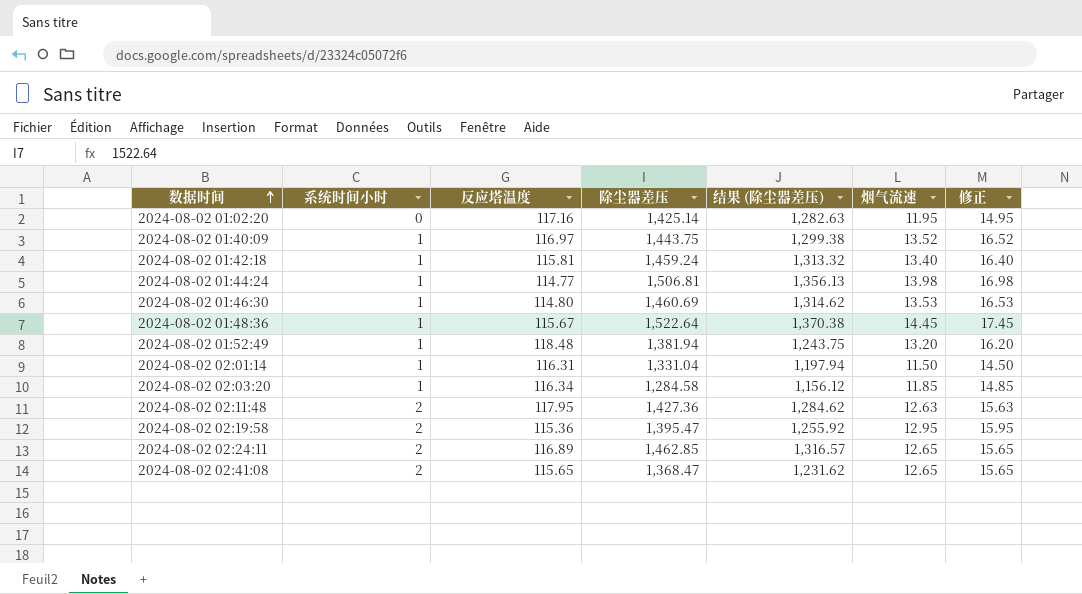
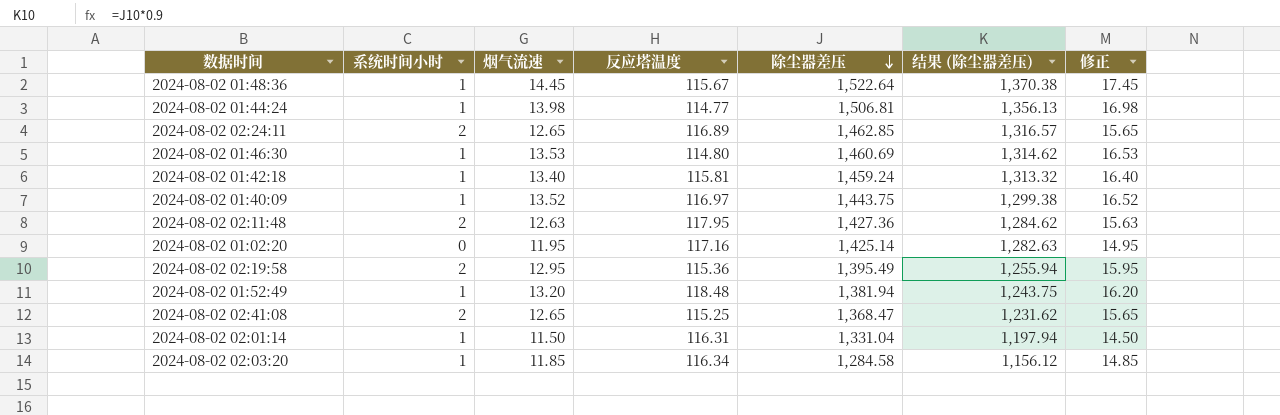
row order: 数据时间 ascending -> 除尘器差压 descending
column 烟气流速 | position: 6 -> 3
2024-08-02 02:19:58 | 除尘器差压: 1,395.47 -> 1,395.49
2024-08-02 02:19:58 | 结果 (除尘器差压): 1,255.92 -> 1,255.94
2024-08-02 02:41:08 | 反应塔温度: 115.65 -> 115.25

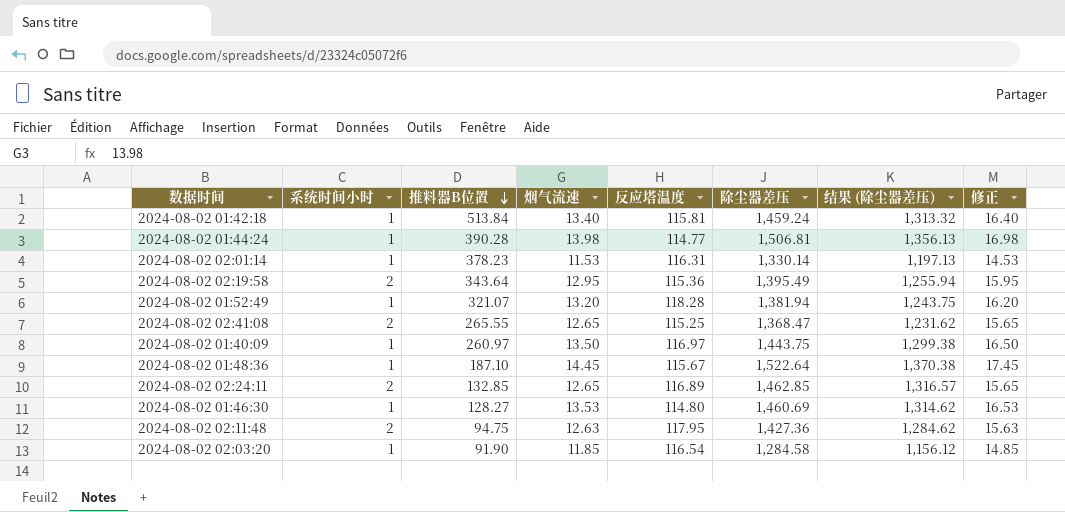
row order: 除尘器差压 descending -> 推料器B位置 descending
column 推料器B位置 | position: none -> 3
row 2024-08-02 01:02:20: 0 | 11.95 | 117.16 | 1,425.14 | 1,282.63 | 14.95 -> none
2024-08-02 02:01:14 | 烟气流速: 11.50 -> 11.53
2024-08-02 02:01:14 | 除尘器差压: 1,331.04 -> 1,330.14
2024-08-02 02:01:14 | 结果 (除尘器差压): 1,197.94 -> 1,197.13
2024-08-02 02:01:14 | 修正: 14.50 -> 14.53
2024-08-02 01:52:49 | 反应塔温度: 118.48 -> 118.28
2024-08-02 01:40:09 | 烟气流速: 13.52 -> 13.50
2024-08-02 01:40:09 | 修正: 16.52 -> 16.50
2024-08-02 02:03:20 | 反应塔温度: 116.34 -> 116.54

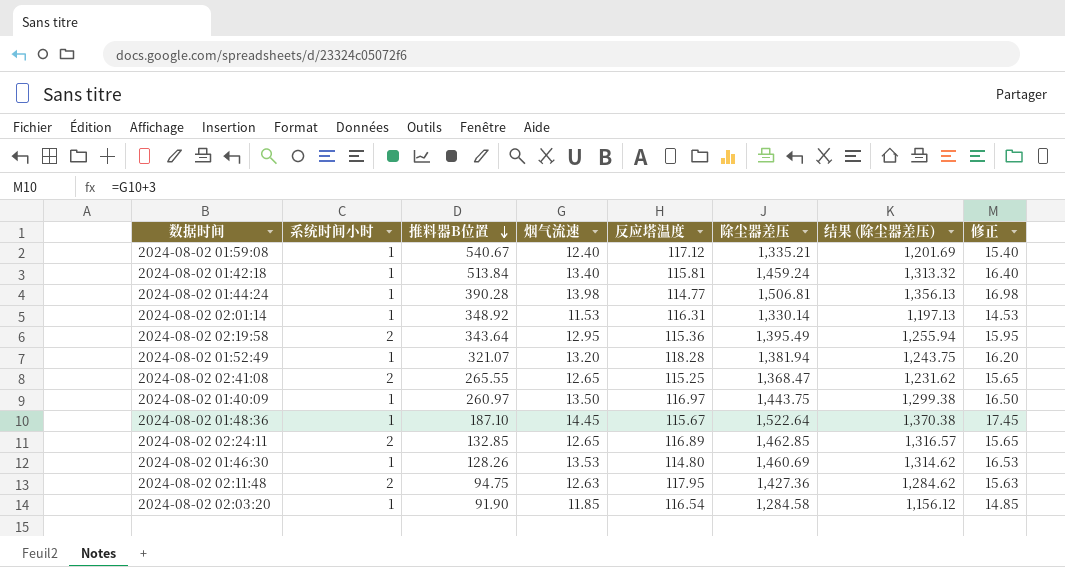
row 2024-08-02 01:59:08: none -> 1 | 540.67 | 12.40 | 117.12 | 1,335.21 | 1,201.69 | 15.40
2024-08-02 02:01:14 | 推料器B位置: 378.23 -> 348.92
2024-08-02 01:46:30 | 推料器B位置: 128.27 -> 128.26

